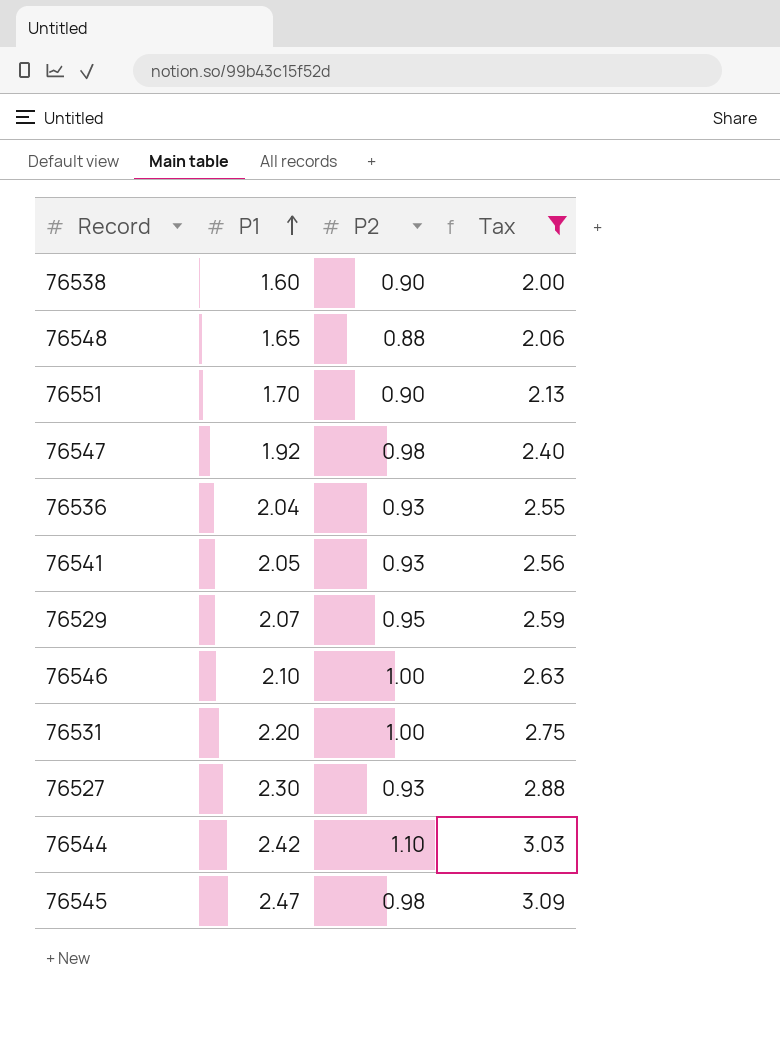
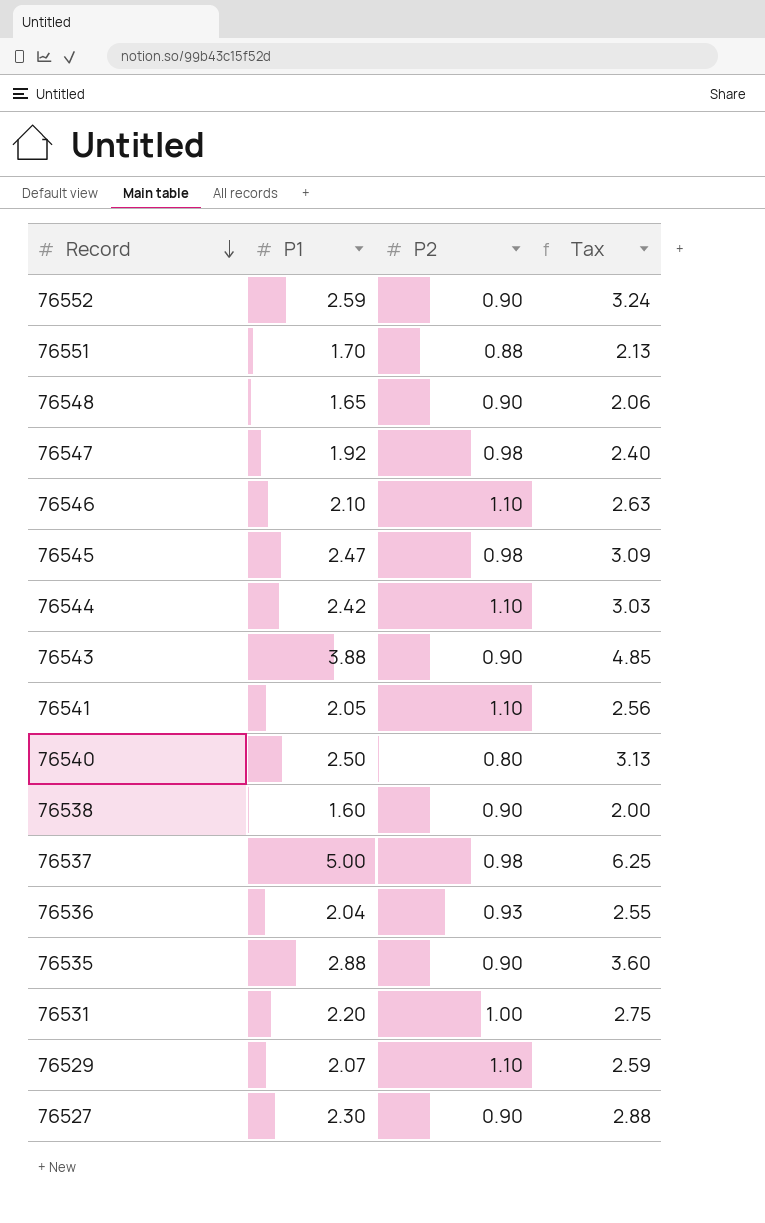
filter: Tax <= 3.09 -> none
row order: P1 ascending -> Record descending
76551 | P2: 0.90 -> 0.88
76548 | P2: 0.88 -> 0.90
76546 | P2: 1.00 -> 1.10
76541 | P2: 0.93 -> 1.10
76529 | P2: 0.95 -> 1.10
76527 | P2: 0.93 -> 0.90

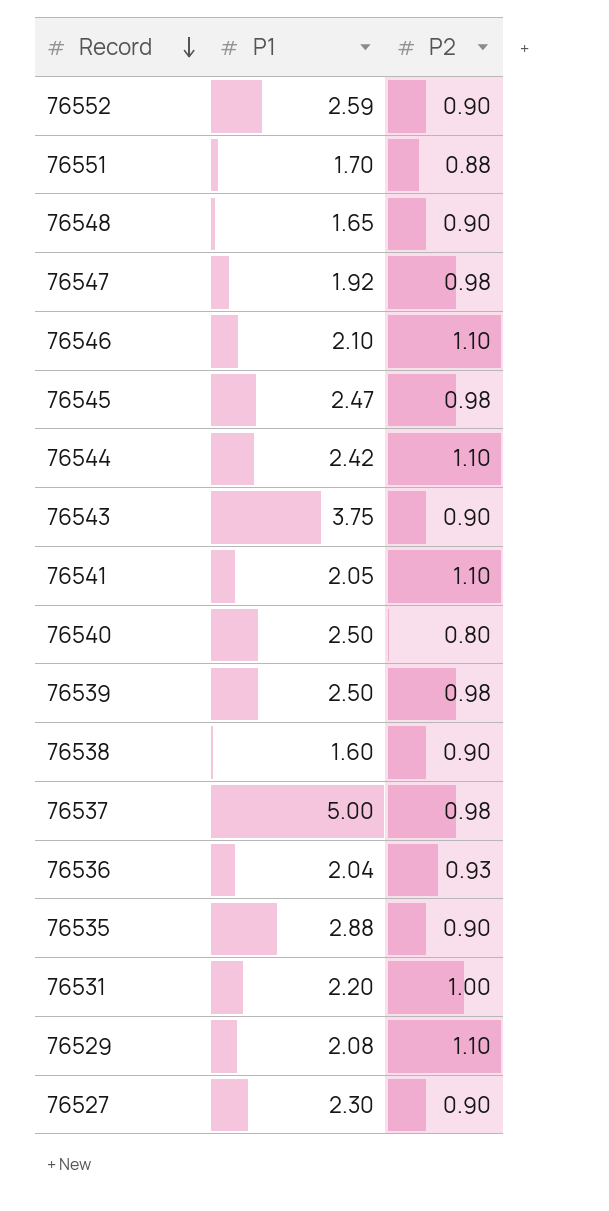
column Tax | formula: [P1] * 1.25 -> none
76543 | P1: 3.88 -> 3.75
row 76539: none -> 2.50 | 0.98
76529 | P1: 2.07 -> 2.08

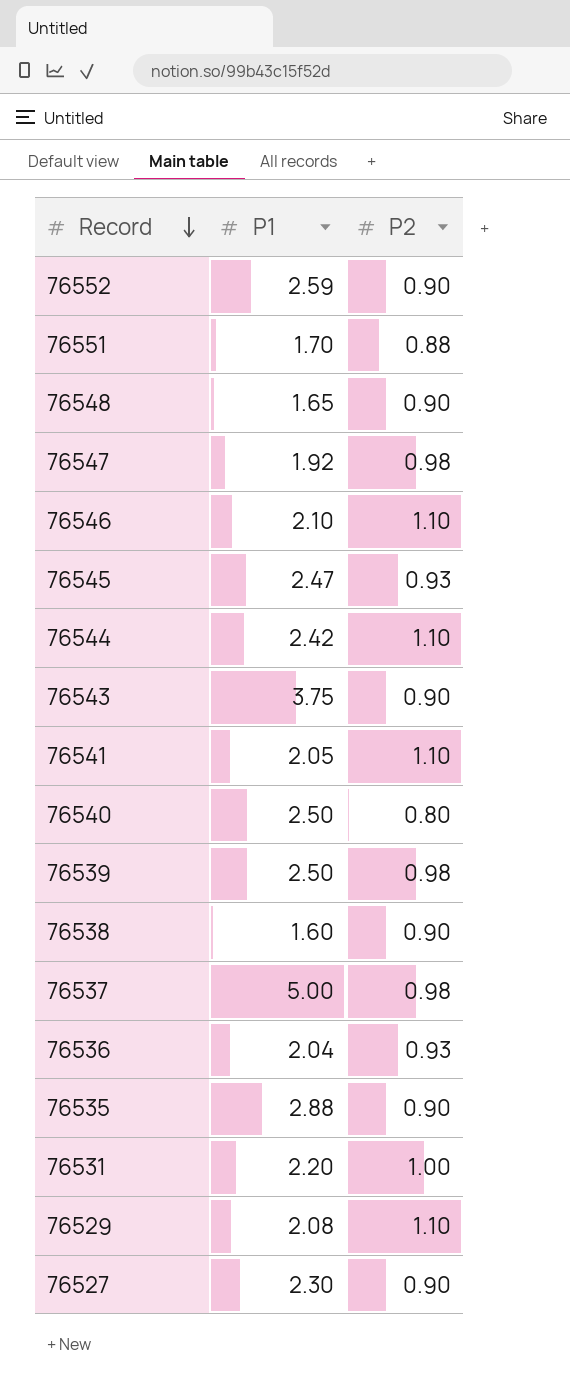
76545 | P2: 0.98 -> 0.93

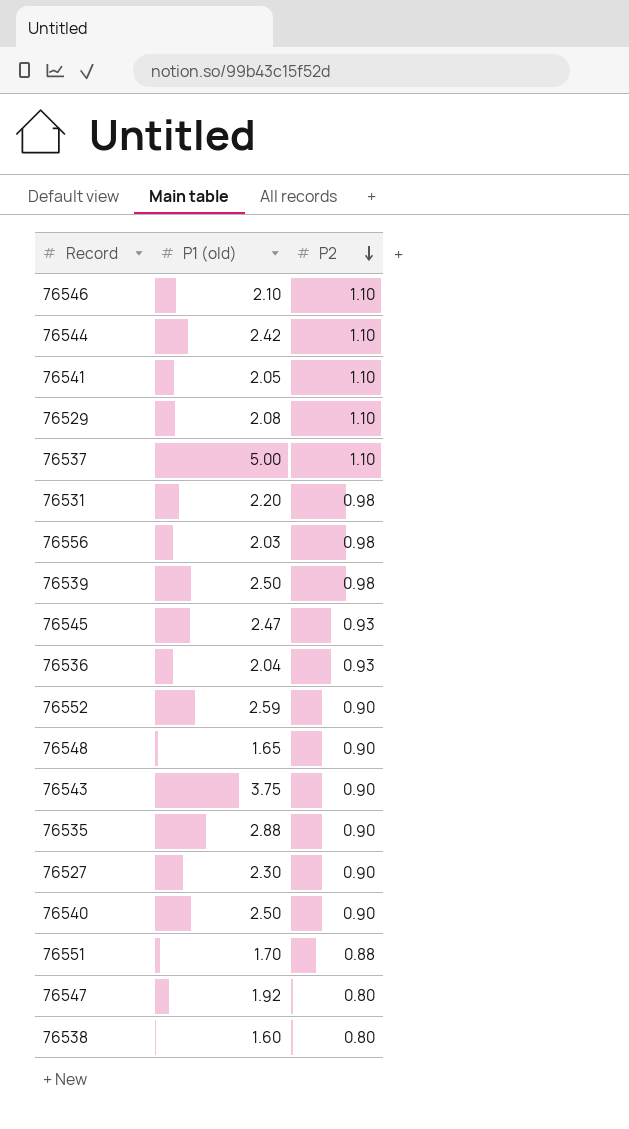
row order: Record descending -> P2 descending
column name: P1 -> P1 (old)
76537 | P2: 0.98 -> 1.10
76531 | P2: 1.00 -> 0.98
row 76556: none -> 2.03 | 0.98
76540 | P2: 0.80 -> 0.90
76547 | P2: 0.98 -> 0.80
76538 | P2: 0.90 -> 0.80

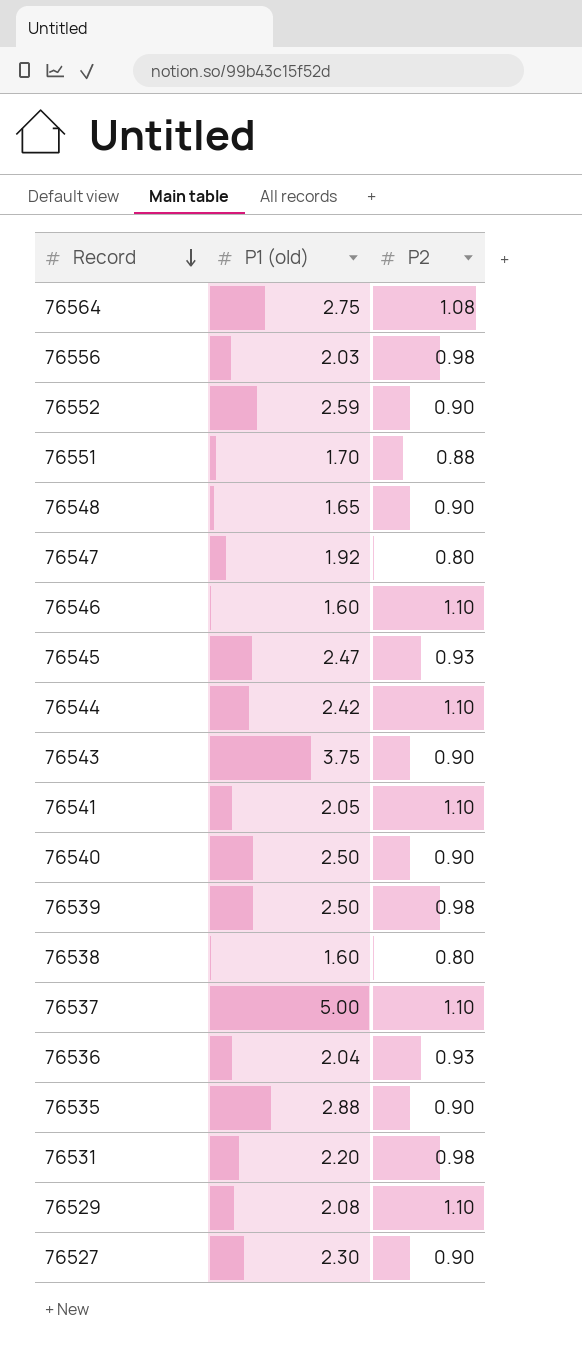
row order: P2 descending -> Record descending
row 76564: none -> 2.75 | 1.08
76546 | P1 (old): 2.10 -> 1.60

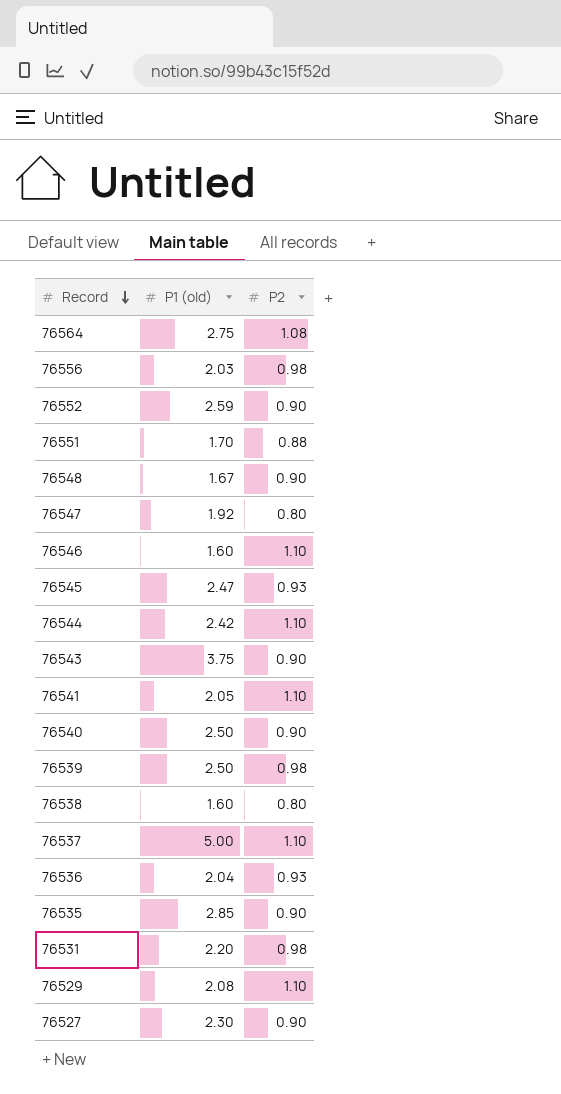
76548 | P1 (old): 1.65 -> 1.67
76535 | P1 (old): 2.88 -> 2.85

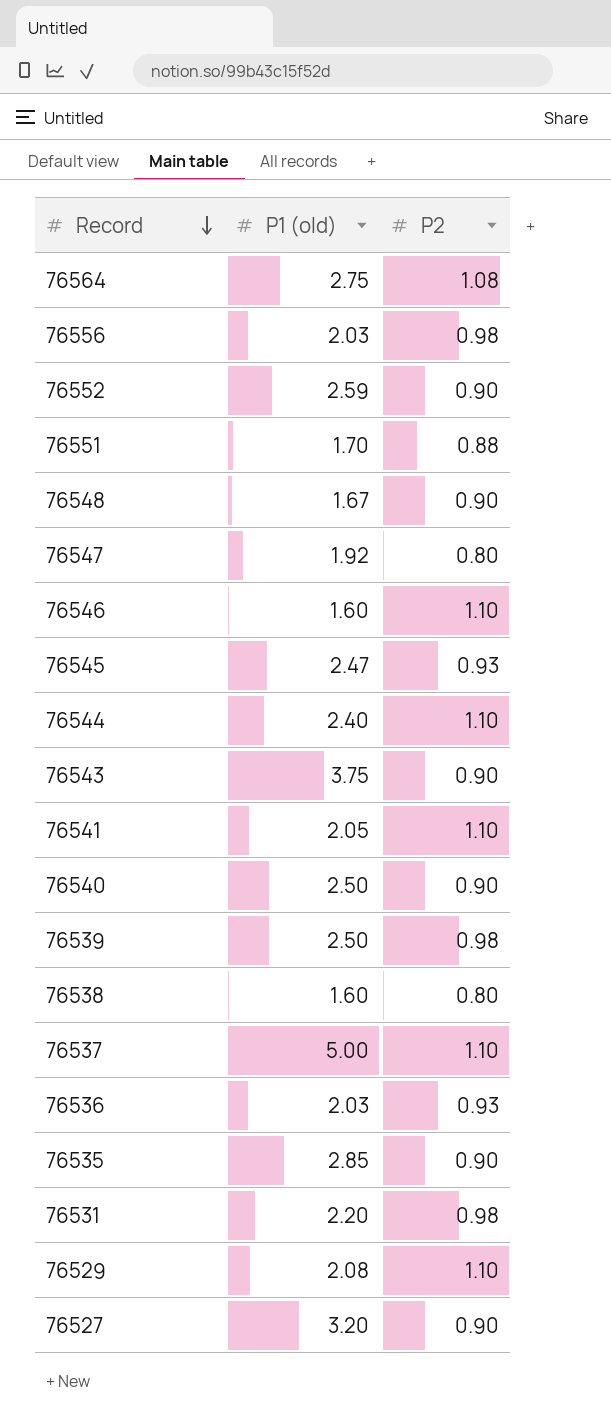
76544 | P1 (old): 2.42 -> 2.40
76536 | P1 (old): 2.04 -> 2.03
76527 | P1 (old): 2.30 -> 3.20

